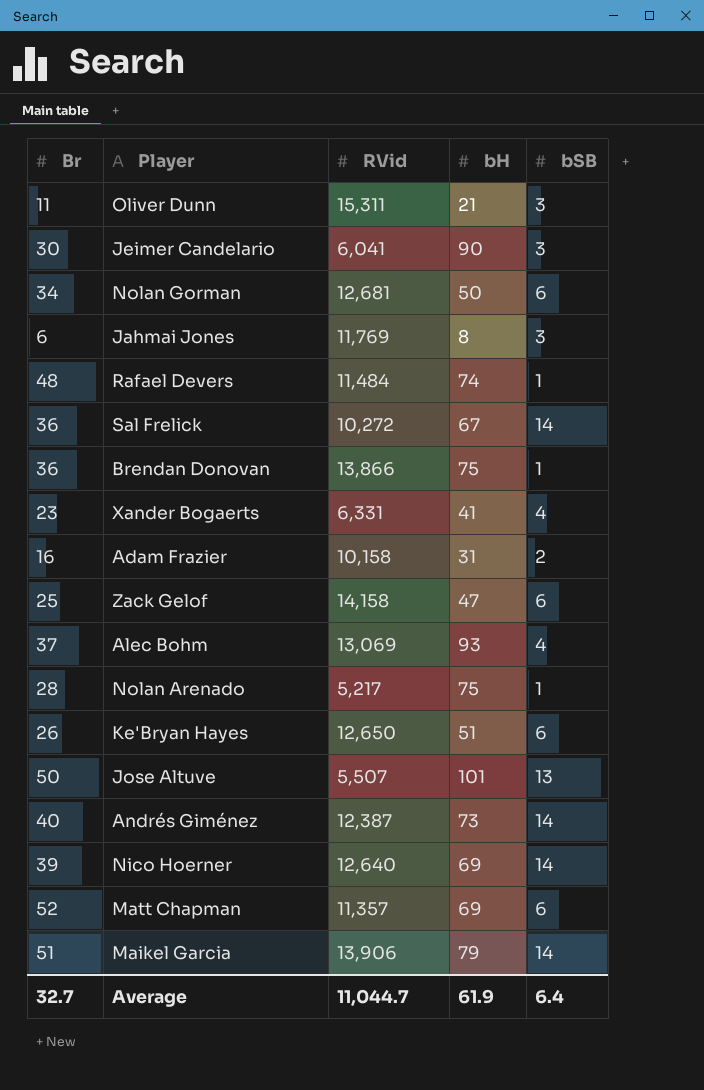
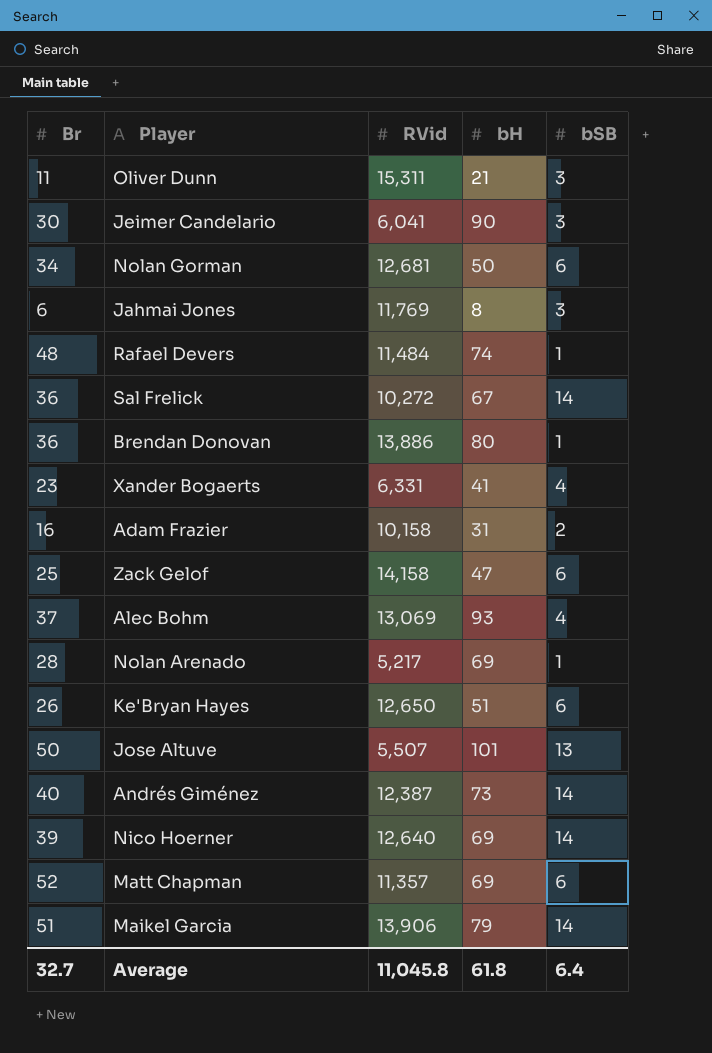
Brendan Donovan | RVid: 13,866 -> 13,886
Brendan Donovan | bH: 75 -> 80
Nolan Arenado | bH: 75 -> 69
Average | RVid: 11,044.7 -> 11,045.8
Average | bH: 61.9 -> 61.8

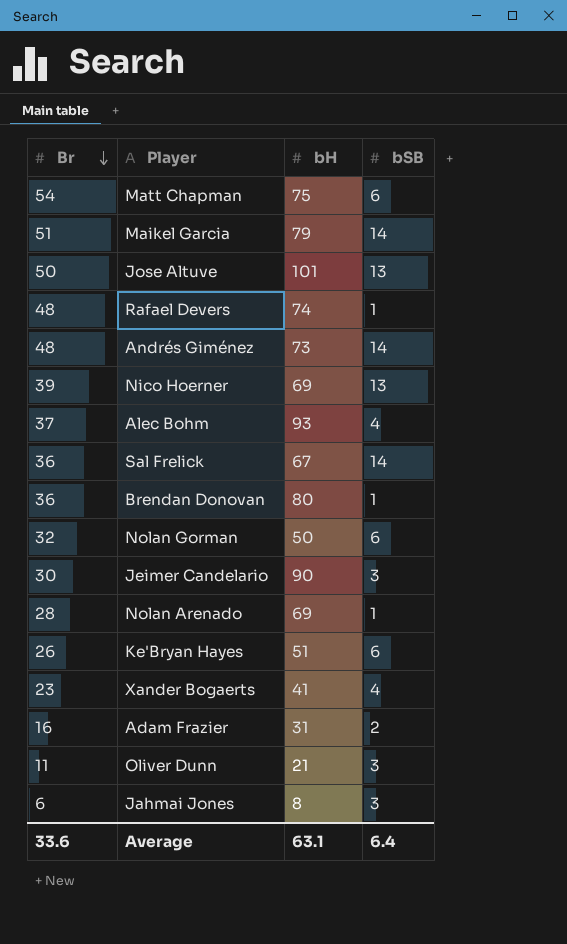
row order: none -> Br descending
column RVid | position: 3 -> none
row Zack Gelof: 25 | 14,158 | 47 | 6 -> none
Matt Chapman | Br: 52 -> 54
Matt Chapman | bH: 69 -> 75
Andrés Giménez | Br: 40 -> 48
Nico Hoerner | bSB: 14 -> 13
Nolan Gorman | Br: 34 -> 32
Average | Br: 32.7 -> 33.6
Average | bH: 61.8 -> 63.1

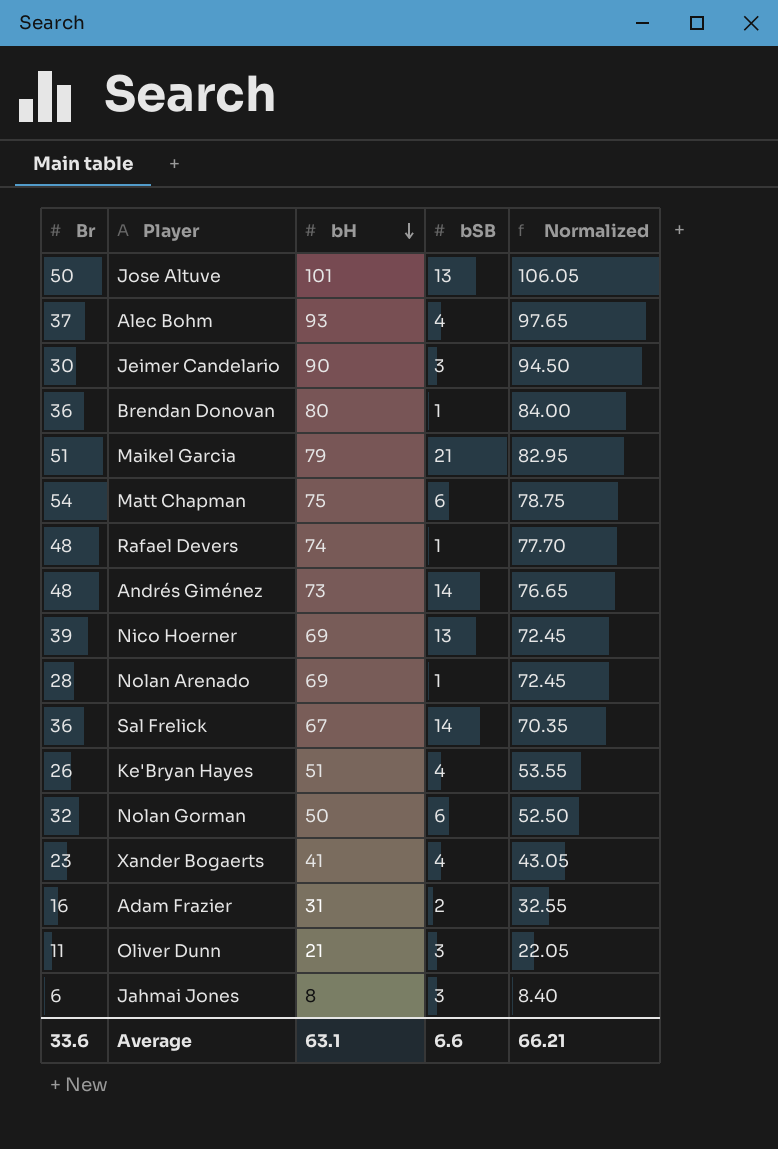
row order: Br descending -> bH descending
column Normalized | formula: none -> [bH] * 1.05
Maikel Garcia | bSB: 14 -> 21
Ke'Bryan Hayes | bSB: 6 -> 4
Average | bSB: 6.4 -> 6.6

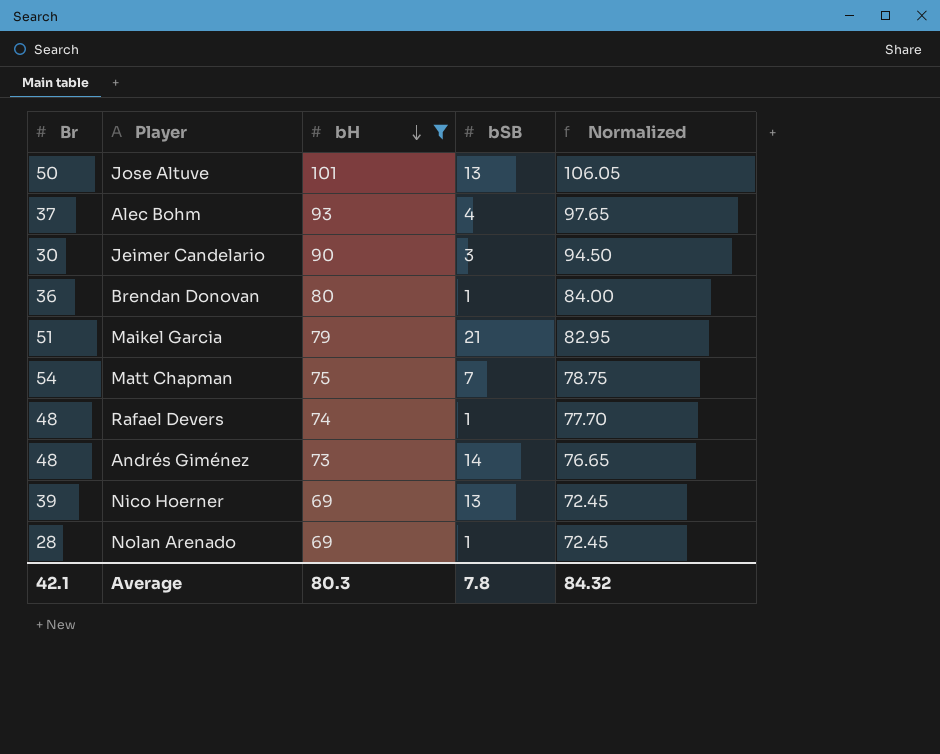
filter: none -> bH >= 69
Matt Chapman | bSB: 6 -> 7
Average | Br: 33.6 -> 42.1
Average | bH: 63.1 -> 80.3
Average | bSB: 6.6 -> 7.8
Average | Normalized: 66.21 -> 84.32

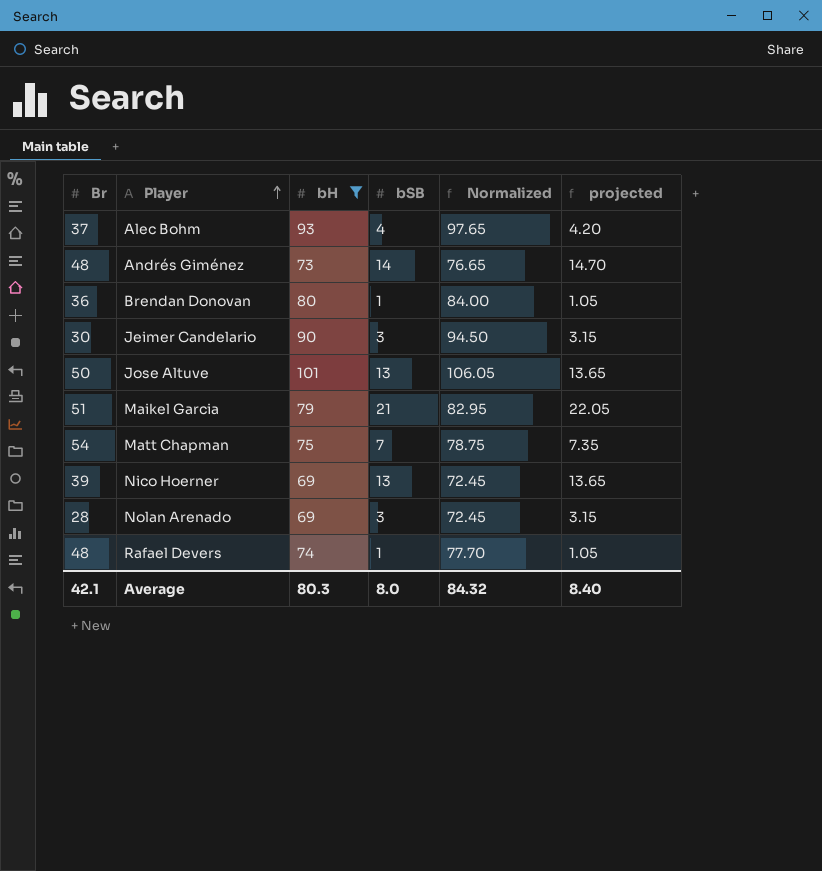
row order: bH descending -> Player ascending
column projected | formula: none -> [bSB] * 1.05
Nolan Arenado | bSB: 1 -> 3
Average | bSB: 7.8 -> 8.0

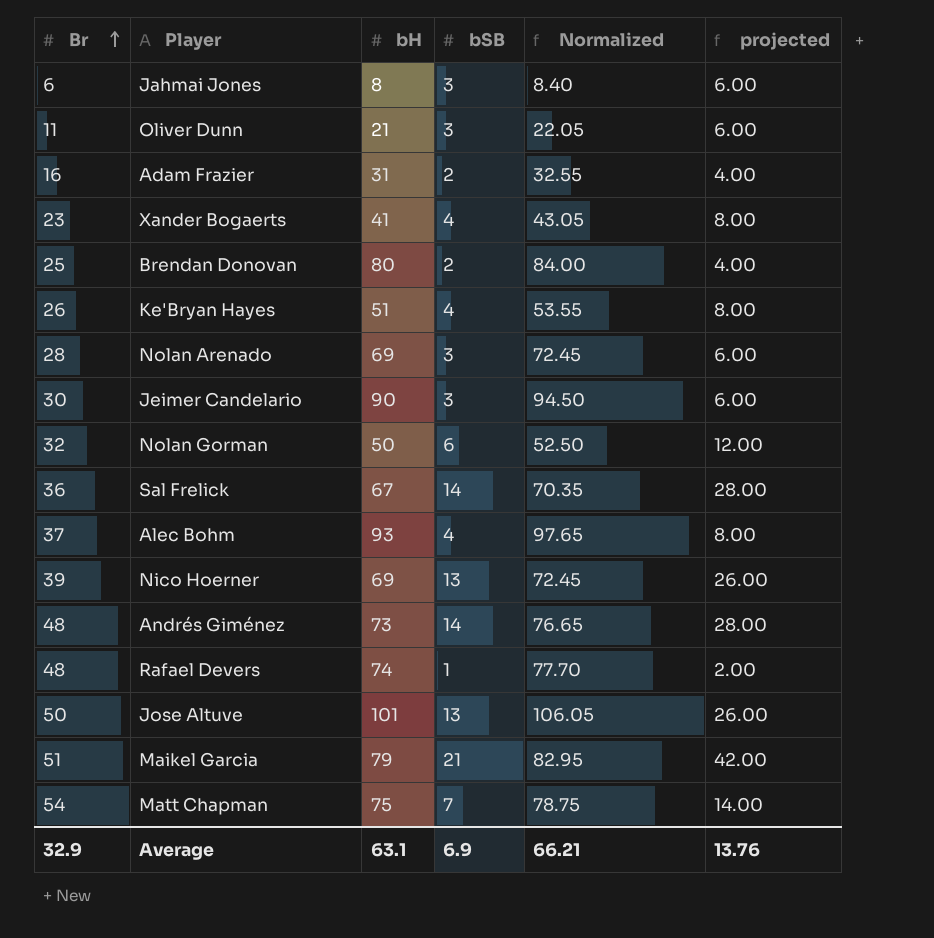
filter: bH >= 69 -> none
row order: Player ascending -> Br ascending
column projected | formula: [bSB] * 1.05 -> [bSB] * 2
Brendan Donovan | Br: 36 -> 25
Brendan Donovan | bSB: 1 -> 2
Average | Br: 42.1 -> 32.9
Average | bH: 80.3 -> 63.1
Average | bSB: 8.0 -> 6.9
Average | Normalized: 84.32 -> 66.21
Average | projected: 8.40 -> 13.76

